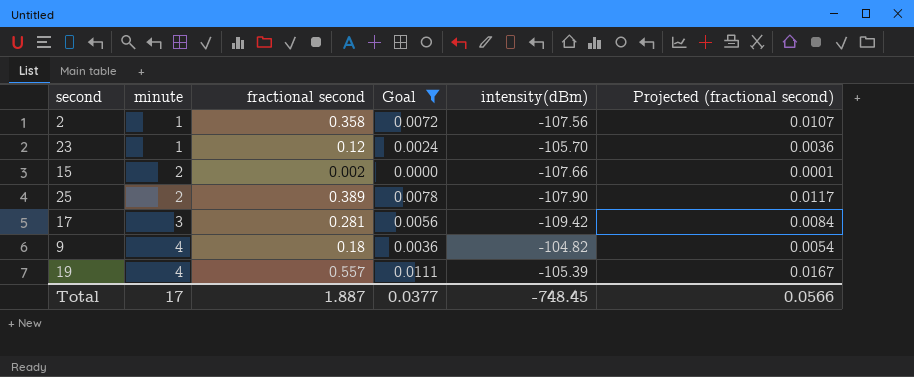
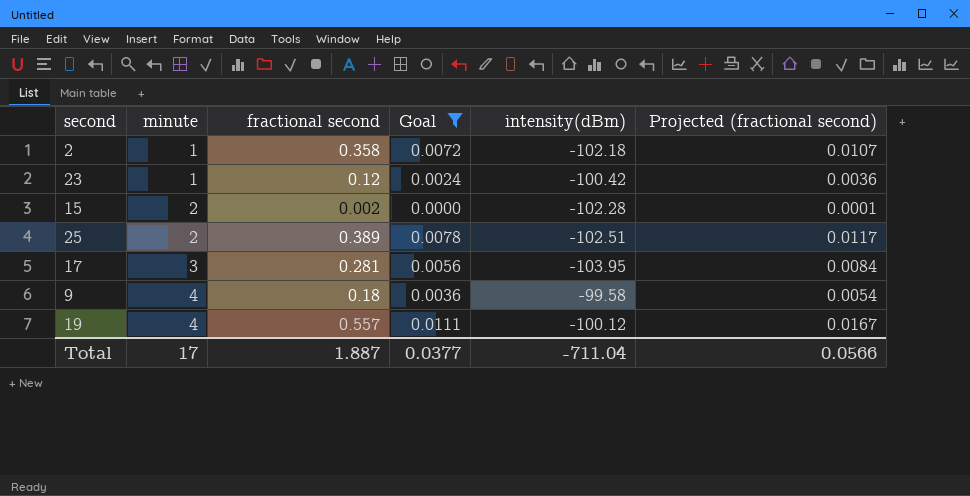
2 | intensity(dBm): -107.56 -> -102.18
23 | intensity(dBm): -105.70 -> -100.42
15 | intensity(dBm): -107.66 -> -102.28
25 | intensity(dBm): -107.90 -> -102.51
17 | intensity(dBm): -109.42 -> -103.95
9 | intensity(dBm): -104.82 -> -99.58
19 | intensity(dBm): -105.39 -> -100.12
Total | intensity(dBm): -748.45 -> -711.04

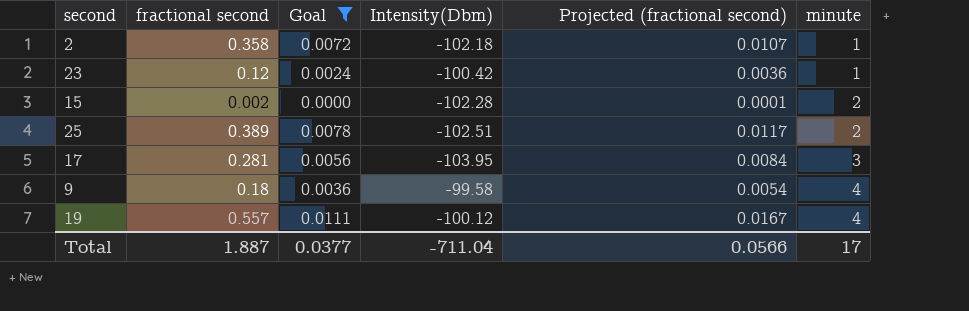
column name: intensity(dBm) -> Intensity(Dbm)
column minute | position: 2 -> 6

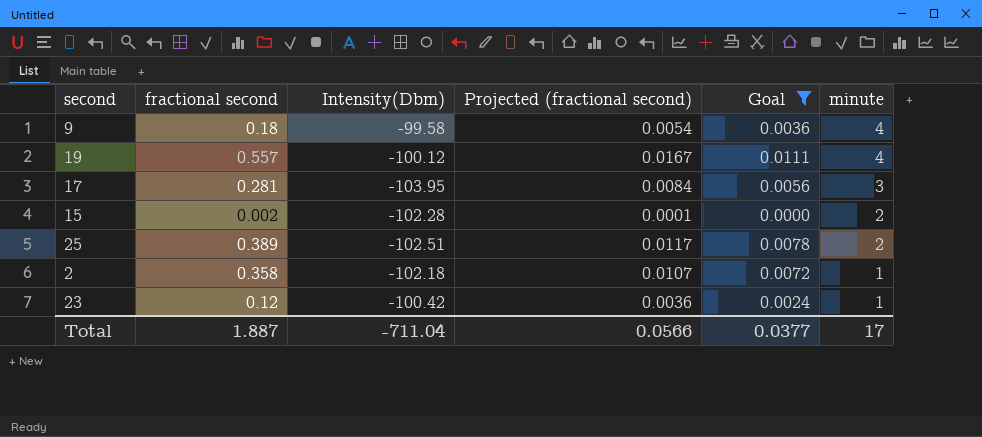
row order: minute ascending -> minute descending
column Goal | position: 3 -> 5

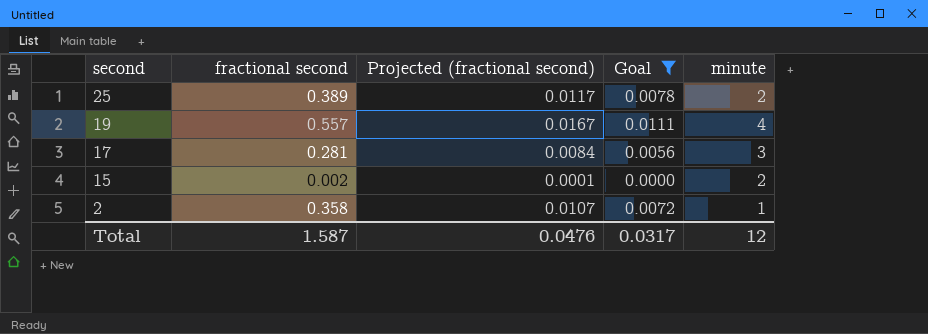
row order: minute descending -> second descending
column Intensity(Dbm) | position: 3 -> none
row 9: 0.18 | -99.58 | 0.0054 | 0.0036 | 4 -> none
row 23: 0.12 | -100.42 | 0.0036 | 0.0024 | 1 -> none
Total | fractional second: 1.887 -> 1.587
Total | Projected (fractional second): 0.0566 -> 0.0476
Total | Goal: 0.0377 -> 0.0317
Total | minute: 17 -> 12

